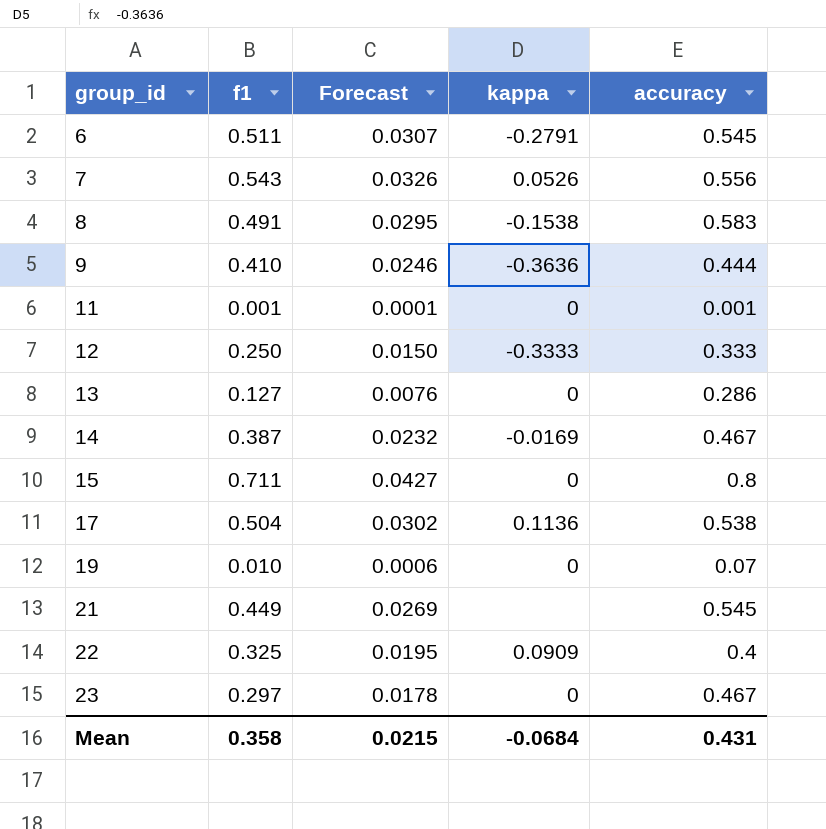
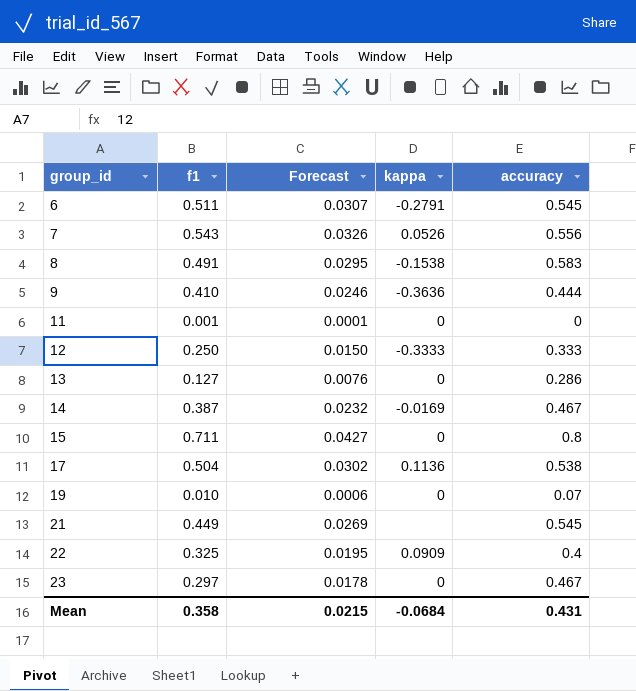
11 | accuracy: 0.001 -> 0

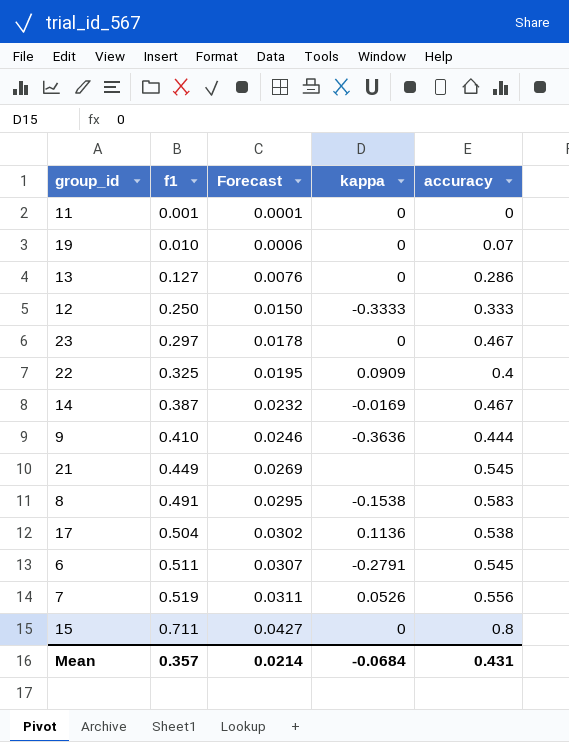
row order: group_id ascending -> f1 ascending
7 | f1: 0.543 -> 0.519
7 | Forecast: 0.0326 -> 0.0311
Mean | f1: 0.358 -> 0.357
Mean | Forecast: 0.0215 -> 0.0214

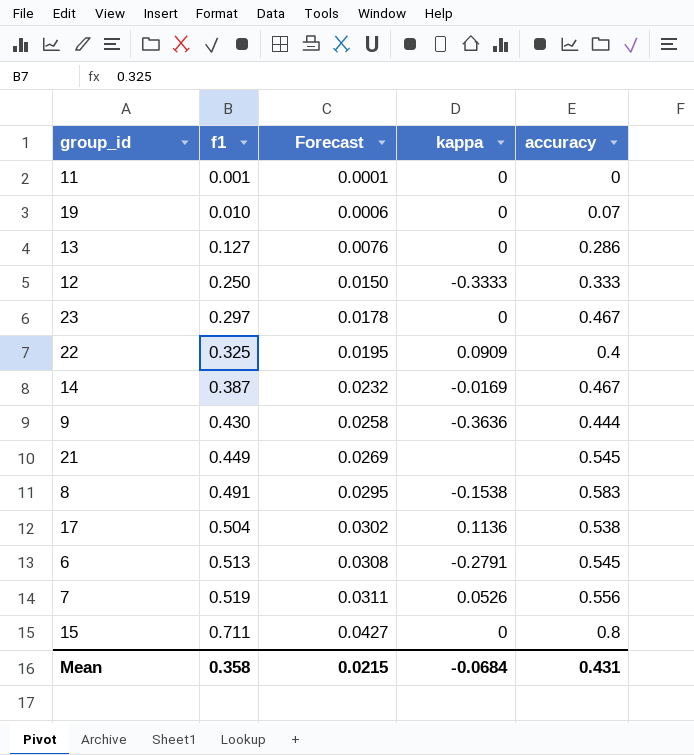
9 | f1: 0.410 -> 0.430
9 | Forecast: 0.0246 -> 0.0258
6 | f1: 0.511 -> 0.513
6 | Forecast: 0.0307 -> 0.0308
Mean | f1: 0.357 -> 0.358
Mean | Forecast: 0.0214 -> 0.0215

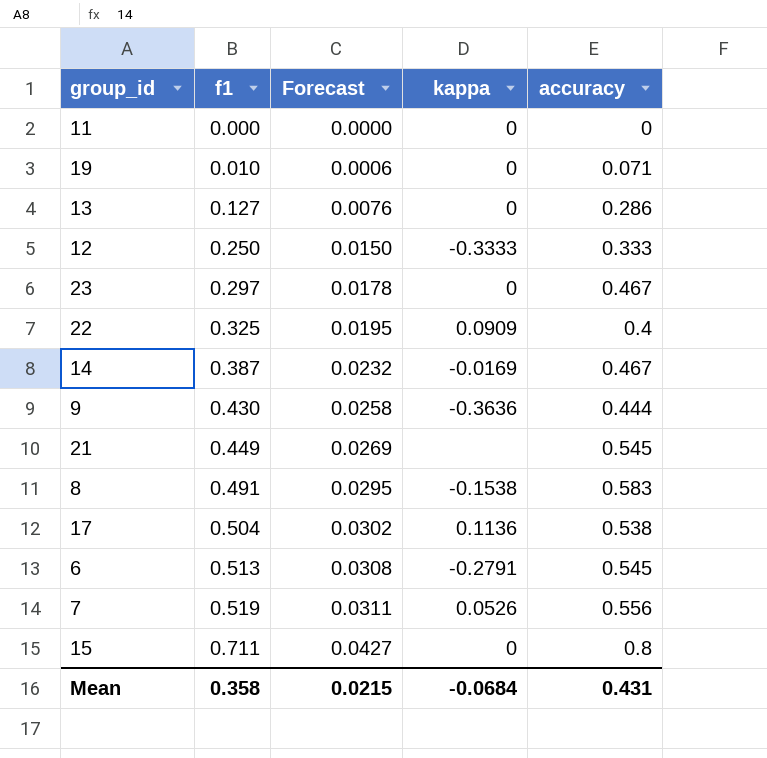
11 | f1: 0.001 -> 0.000
11 | Forecast: 0.0001 -> 0.0000
19 | accuracy: 0.07 -> 0.071

